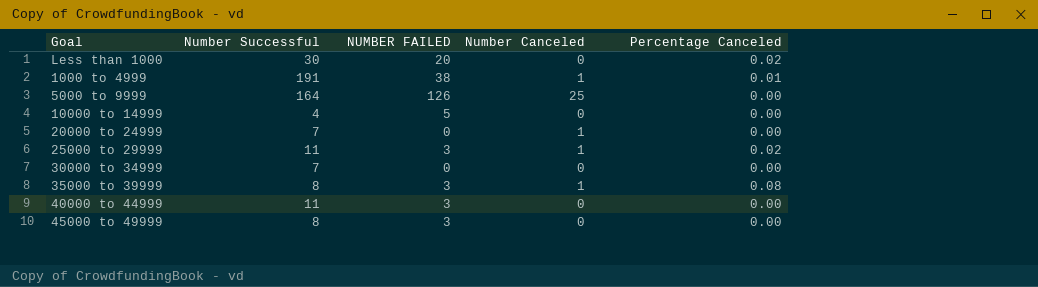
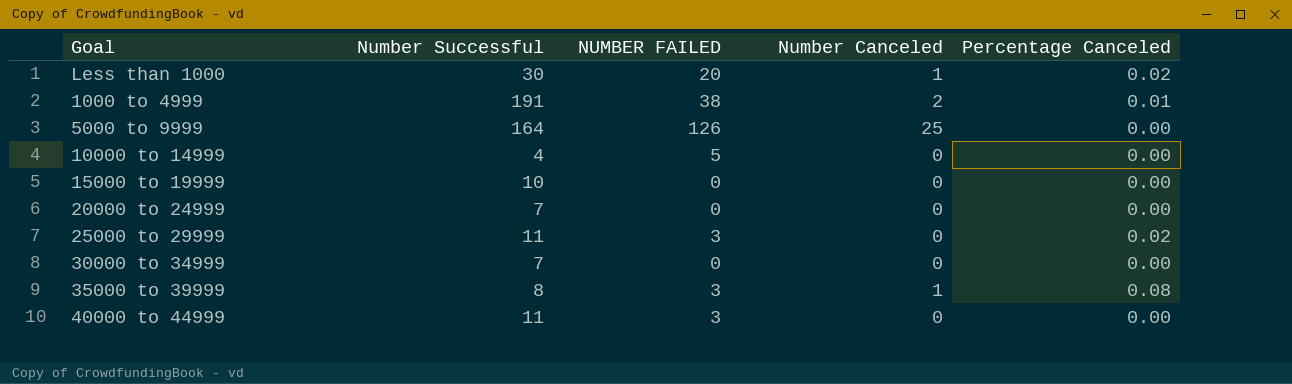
row 45000 to 49999: 8 | 3 | 0 | 0.00 -> none
Less than 1000 | Number Canceled: 0 -> 1
1000 to 4999 | Number Canceled: 1 -> 2
row 15000 to 19999: none -> 10 | 0 | 0 | 0.00
20000 to 24999 | Number Canceled: 1 -> 0
25000 to 29999 | Number Canceled: 1 -> 0

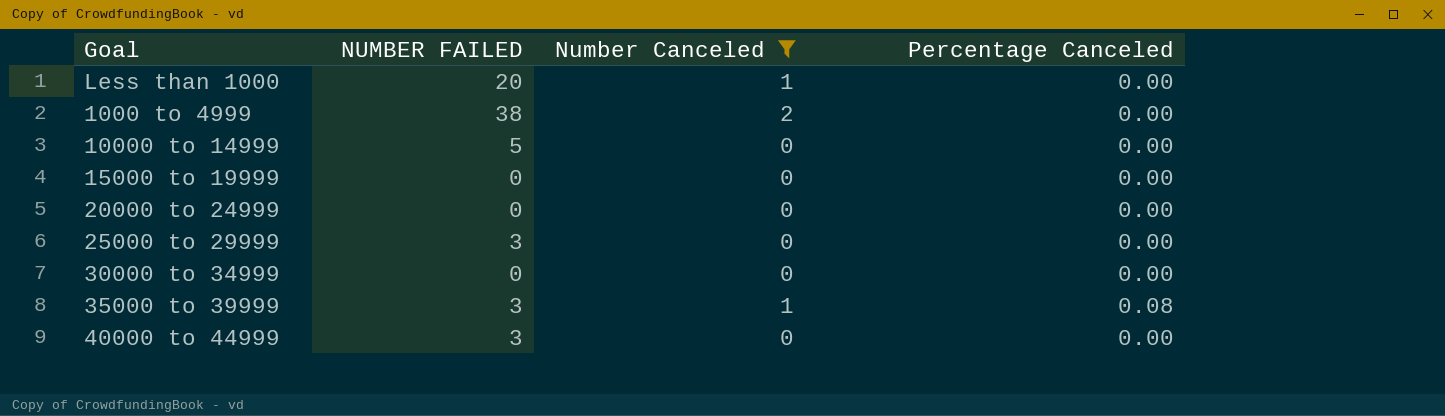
filter: none -> Number Canceled != 25
column Number Successful | position: 2 -> none
Less than 1000 | Percentage Canceled: 0.02 -> 0.00
1000 to 4999 | Percentage Canceled: 0.01 -> 0.00
25000 to 29999 | Percentage Canceled: 0.02 -> 0.00

